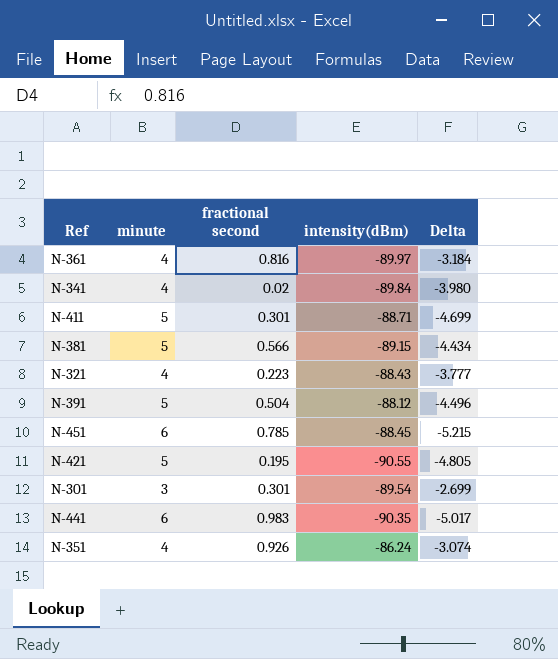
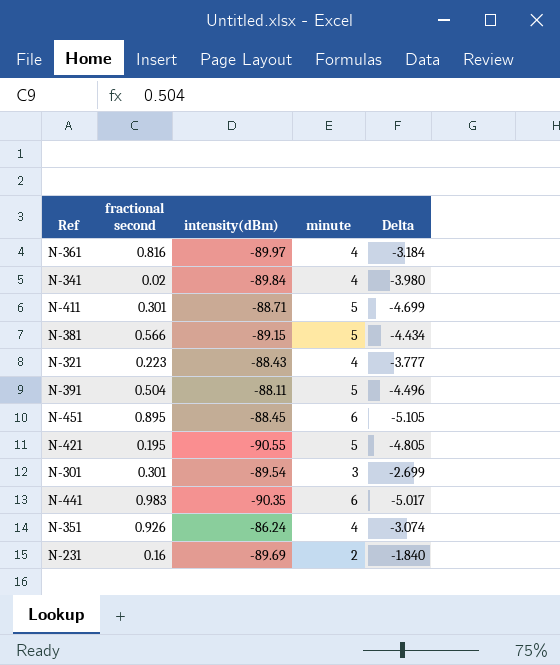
column minute | position: 2 -> 4
N-391 | intensity(dBm): -88.12 -> -88.11
N-451 | fractional second: 0.785 -> 0.895
N-451 | Delta: -5.215 -> -5.105
row N-231: none -> 0.16 | -89.69 | 2 | -1.840

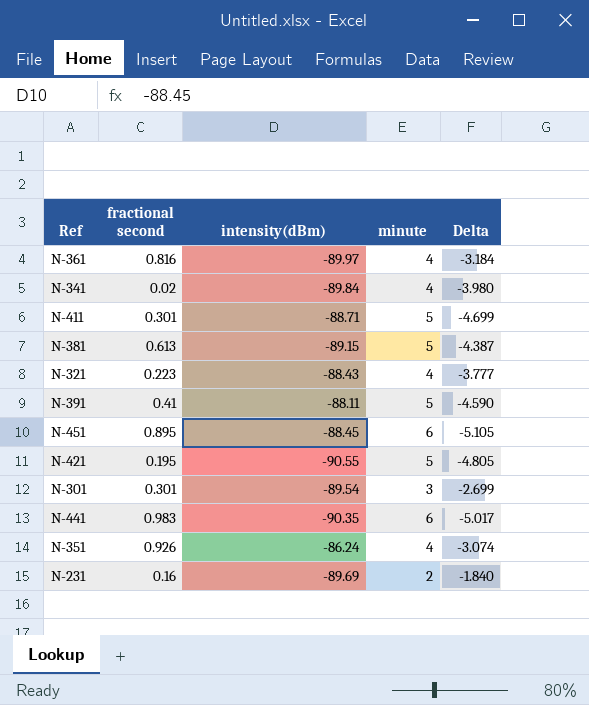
N-381 | fractional second: 0.566 -> 0.613
N-381 | Delta: -4.434 -> -4.387
N-391 | fractional second: 0.504 -> 0.41
N-391 | Delta: -4.496 -> -4.590

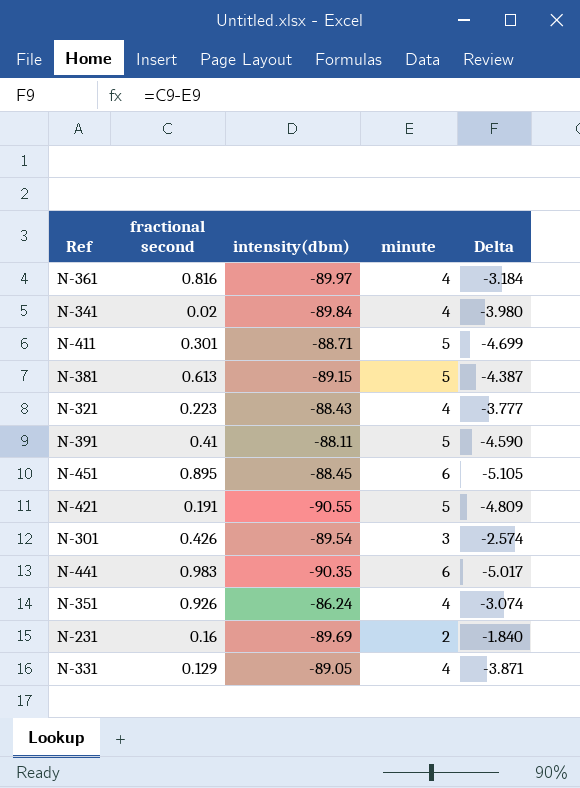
column name: intensity(dBm) -> intensity(dbm)
N-421 | fractional second: 0.195 -> 0.191
N-421 | Delta: -4.805 -> -4.809
N-301 | fractional second: 0.301 -> 0.426
N-301 | Delta: -2.699 -> -2.574
row N-331: none -> 0.129 | -89.05 | 4 | -3.871

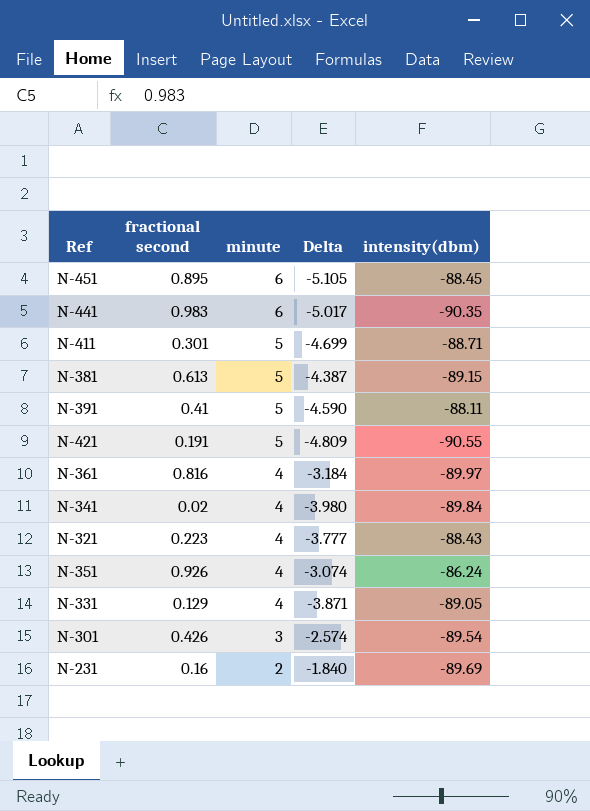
row order: none -> minute descending
column intensity(dbm) | position: 3 -> 5

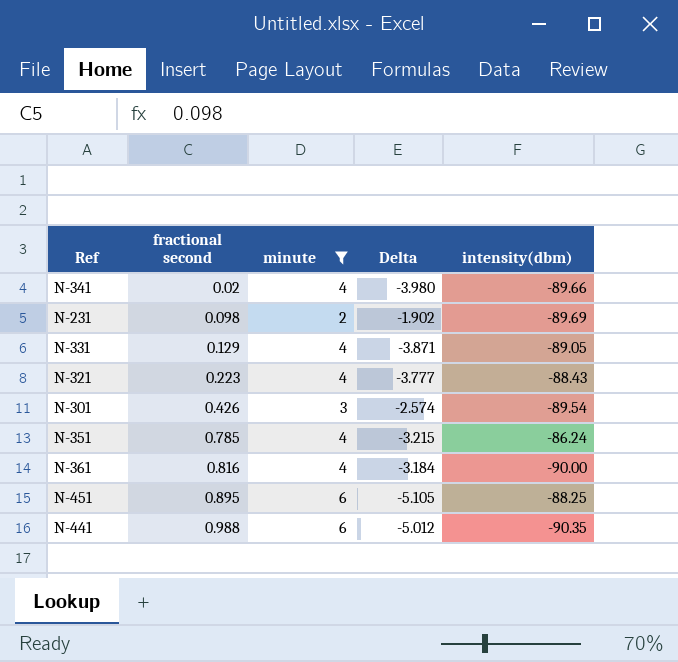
filter: none -> minute != 5
row order: minute descending -> fractional second ascending
N-341 | intensity(dbm): -89.84 -> -89.66
N-231 | fractional second: 0.16 -> 0.098
N-231 | Delta: -1.840 -> -1.902
N-351 | fractional second: 0.926 -> 0.785
N-351 | Delta: -3.074 -> -3.215
N-361 | intensity(dbm): -89.97 -> -90.00
N-451 | intensity(dbm): -88.45 -> -88.25
N-441 | fractional second: 0.983 -> 0.988
N-441 | Delta: -5.017 -> -5.012

